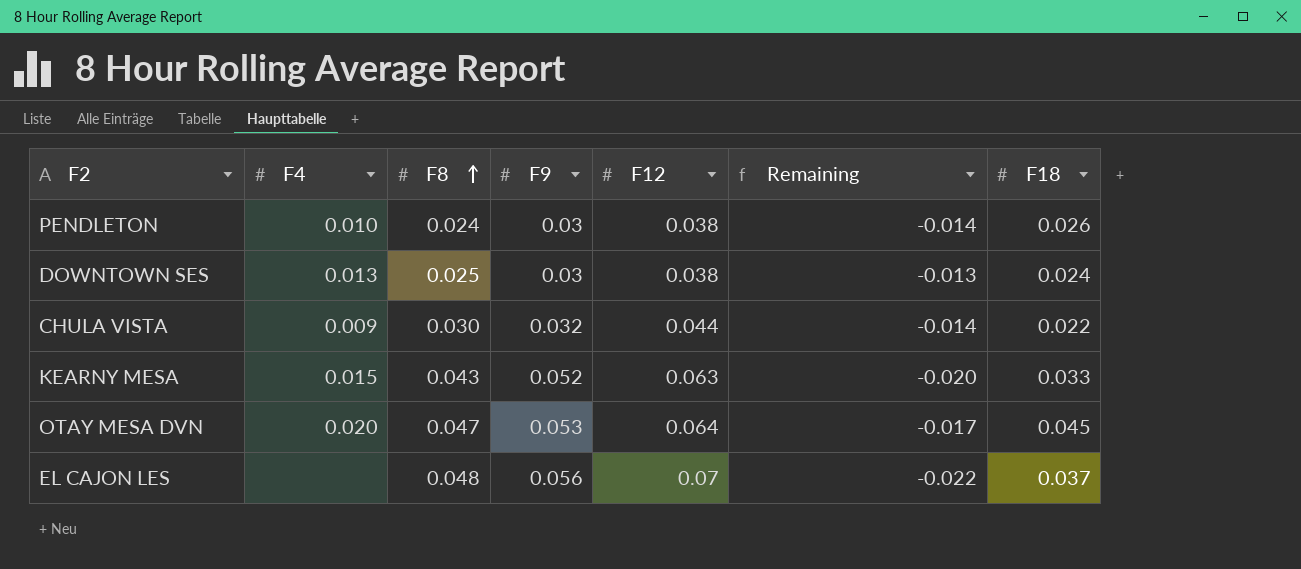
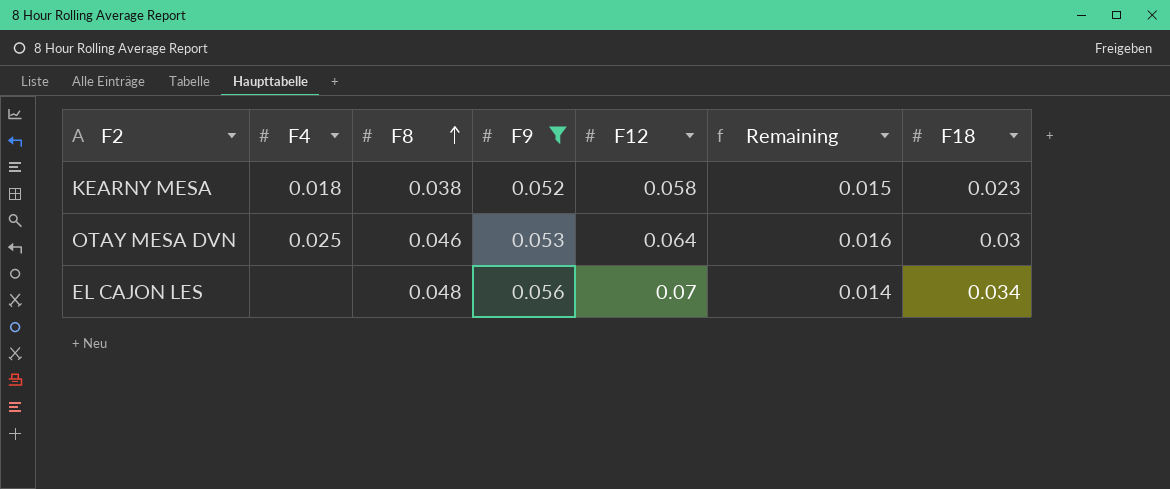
filter: none -> F9 >= 0.052
column Remaining | formula: [F8] - [F12] -> [F8] - [F18]
KEARNY MESA | F4: 0.015 -> 0.018
KEARNY MESA | F8: 0.043 -> 0.038
KEARNY MESA | F12: 0.063 -> 0.058
KEARNY MESA | F18: 0.033 -> 0.023
OTAY MESA DVN | F4: 0.020 -> 0.025
OTAY MESA DVN | F8: 0.047 -> 0.046
OTAY MESA DVN | F18: 0.045 -> 0.03
EL CAJON LES | F18: 0.037 -> 0.034

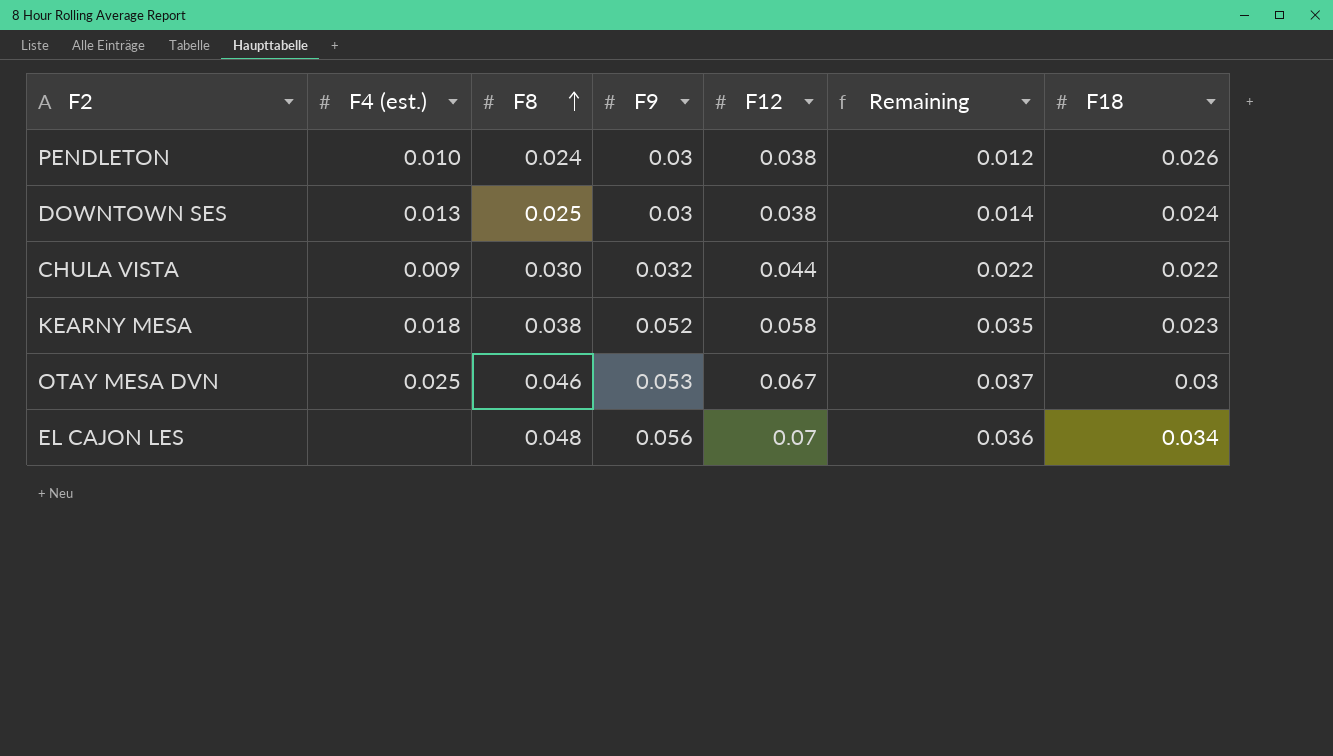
filter: F9 >= 0.052 -> none
column name: F4 -> F4 (est.)
column Remaining | formula: [F8] - [F18] -> [F12] - [F18]
OTAY MESA DVN | F12: 0.064 -> 0.067

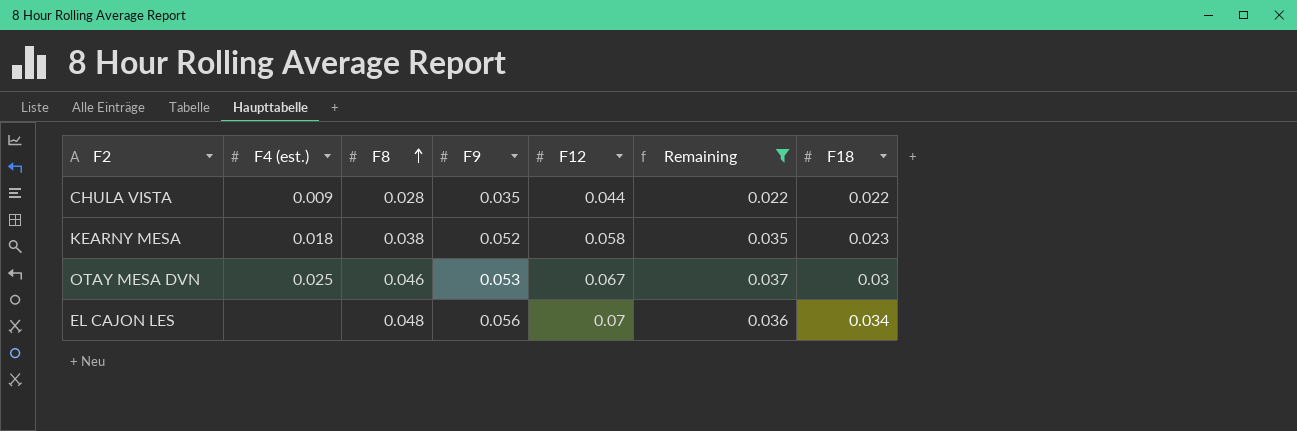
filter: none -> Remaining >= 0.022
CHULA VISTA | F8: 0.030 -> 0.028
CHULA VISTA | F9: 0.032 -> 0.035

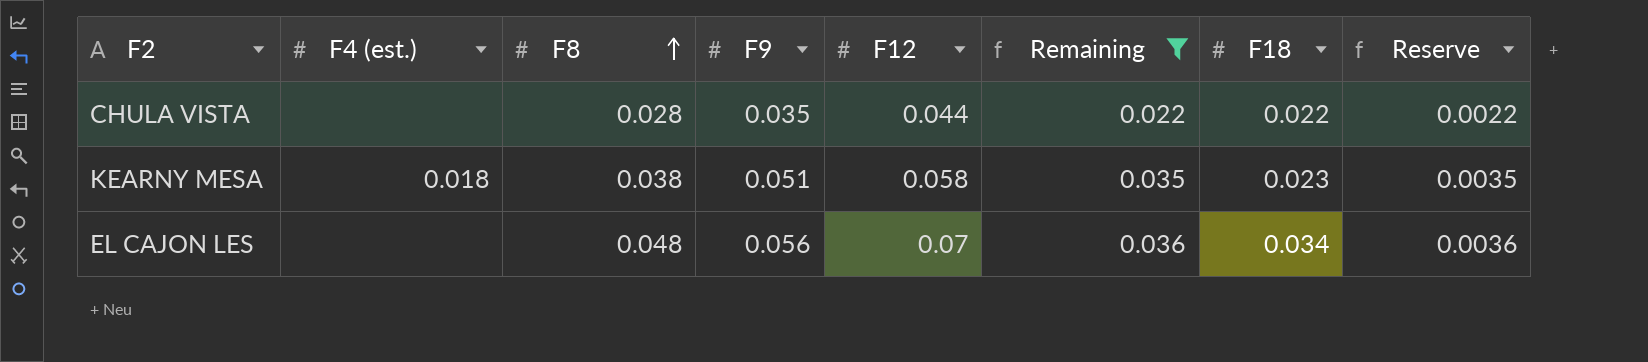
column Reserve | formula: none -> [Remaining] * 0.1
row OTAY MESA DVN: 0.025 | 0.046 | 0.053 | 0.067 | 0.037 | 0.03 -> none
CHULA VISTA | F4 (est.): 0.009 -> none
KEARNY MESA | F9: 0.052 -> 0.051

